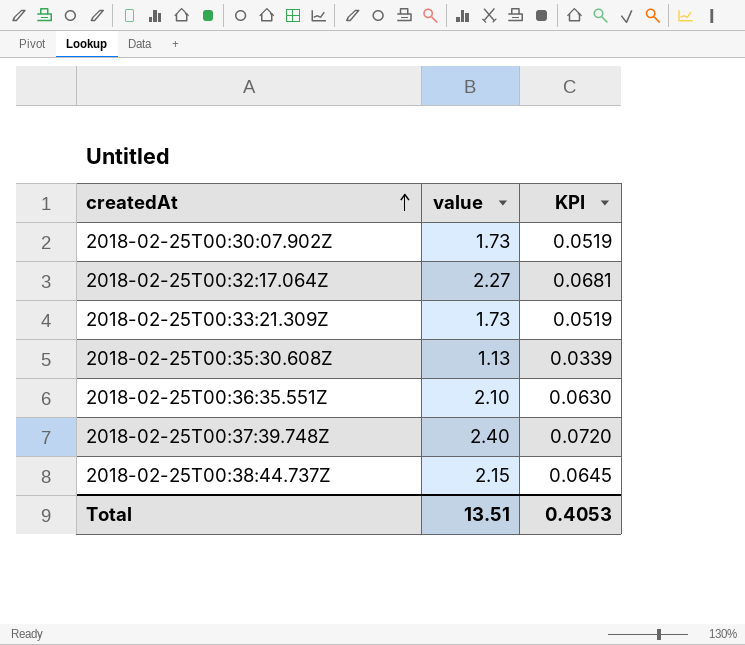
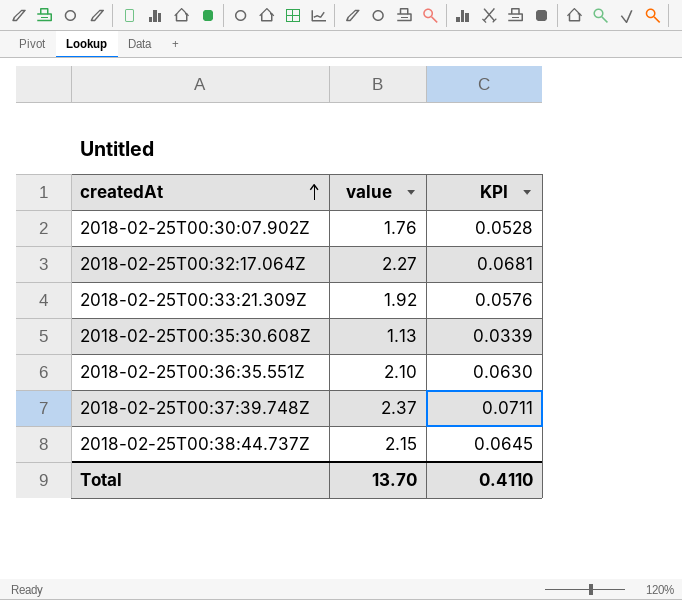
2018-02-25T00:30:07.902Z | value: 1.73 -> 1.76
2018-02-25T00:30:07.902Z | KPI: 0.0519 -> 0.0528
2018-02-25T00:33:21.309Z | value: 1.73 -> 1.92
2018-02-25T00:33:21.309Z | KPI: 0.0519 -> 0.0576
2018-02-25T00:37:39.748Z | value: 2.40 -> 2.37
2018-02-25T00:37:39.748Z | KPI: 0.0720 -> 0.0711
Total | value: 13.51 -> 13.70
Total | KPI: 0.4053 -> 0.4110

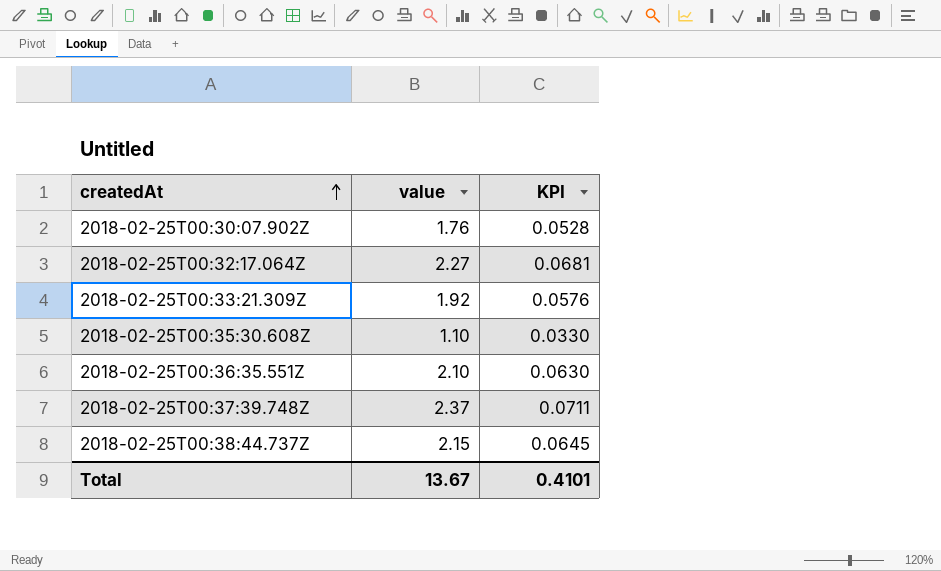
2018-02-25T00:35:30.608Z | value: 1.13 -> 1.10
2018-02-25T00:35:30.608Z | KPI: 0.0339 -> 0.0330
Total | value: 13.70 -> 13.67
Total | KPI: 0.4110 -> 0.4101

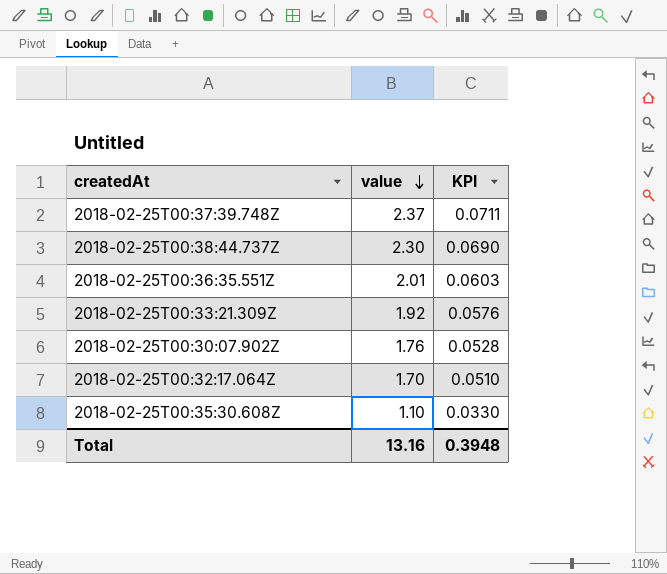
row order: createdAt ascending -> value descending
2018-02-25T00:38:44.737Z | value: 2.15 -> 2.30
2018-02-25T00:38:44.737Z | KPI: 0.0645 -> 0.0690
2018-02-25T00:36:35.551Z | value: 2.10 -> 2.01
2018-02-25T00:36:35.551Z | KPI: 0.0630 -> 0.0603
2018-02-25T00:32:17.064Z | value: 2.27 -> 1.70
2018-02-25T00:32:17.064Z | KPI: 0.0681 -> 0.0510
Total | value: 13.67 -> 13.16
Total | KPI: 0.4101 -> 0.3948

